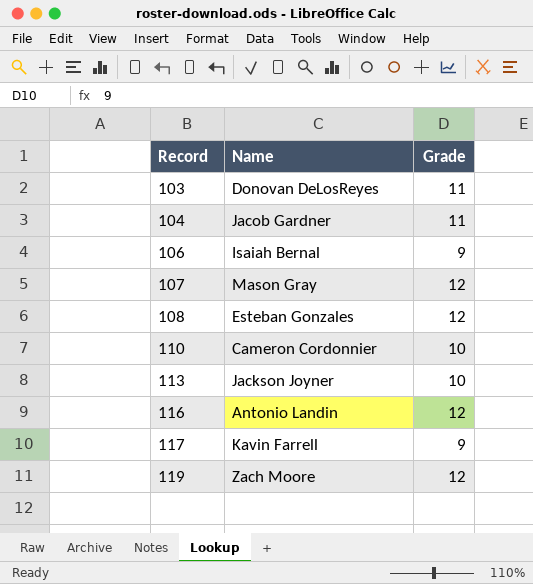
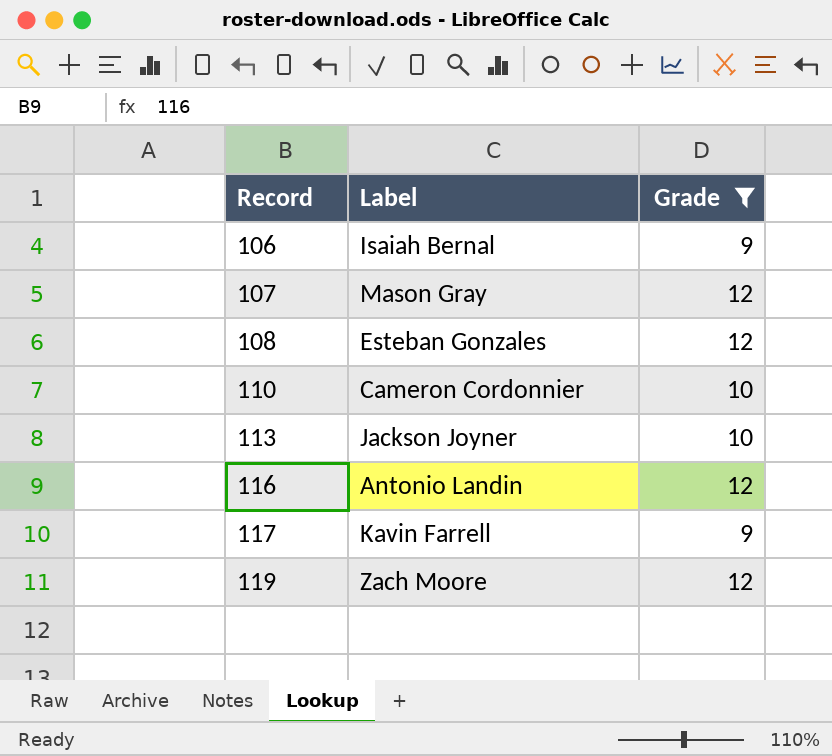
filter: none -> Grade != 11
column name: Name -> Label

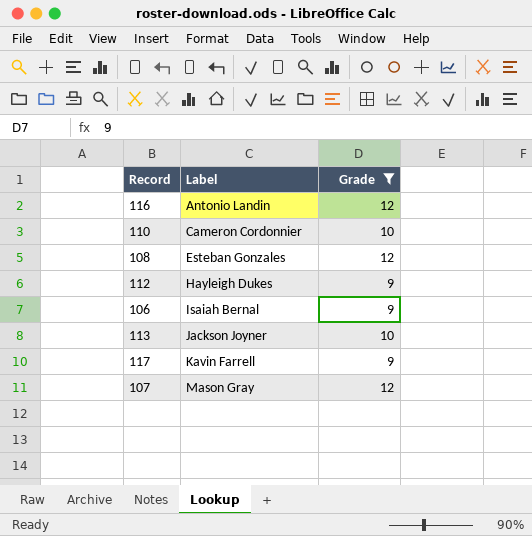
row order: Record ascending -> Label ascending
row 119: Zach Moore | 12 -> none
row 112: none -> Hayleigh Dukes | 9

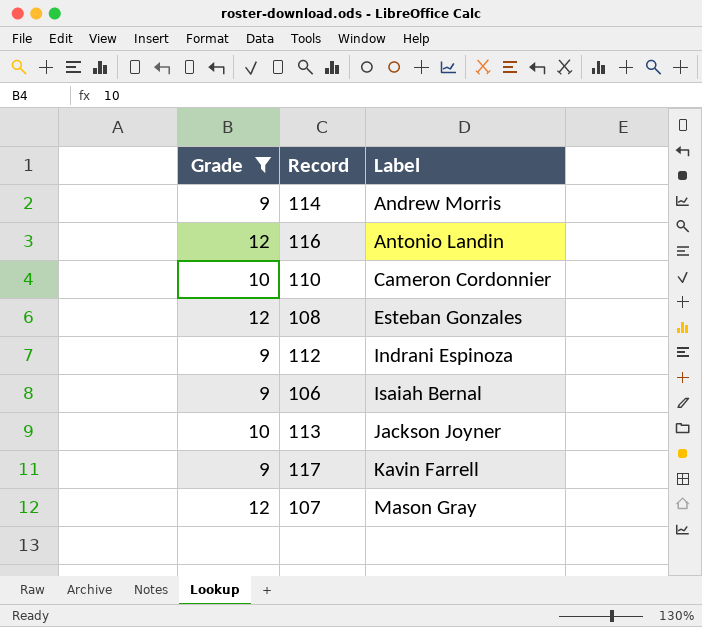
column Grade | position: 3 -> 1
row 114: none -> 9 | Andrew Morris
112 | Label: Hayleigh Dukes -> Indrani Espinoza

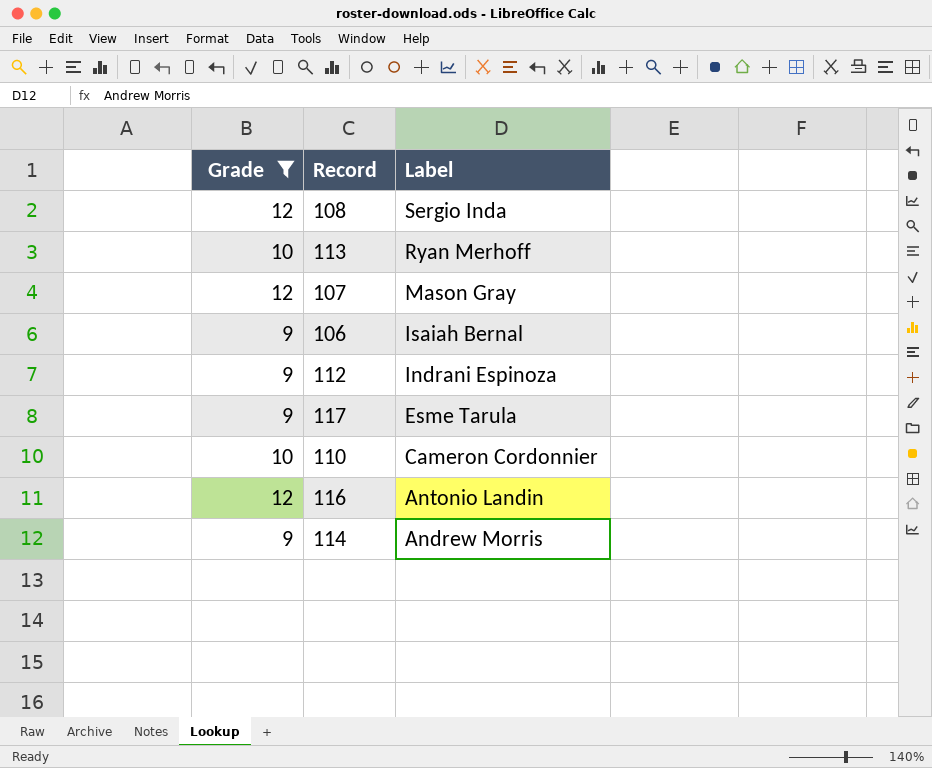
row order: Label ascending -> Label descending
108 | Label: Esteban Gonzales -> Sergio Inda
113 | Label: Jackson Joyner -> Ryan Merhoff
117 | Label: Kavin Farrell -> Esme Tarula

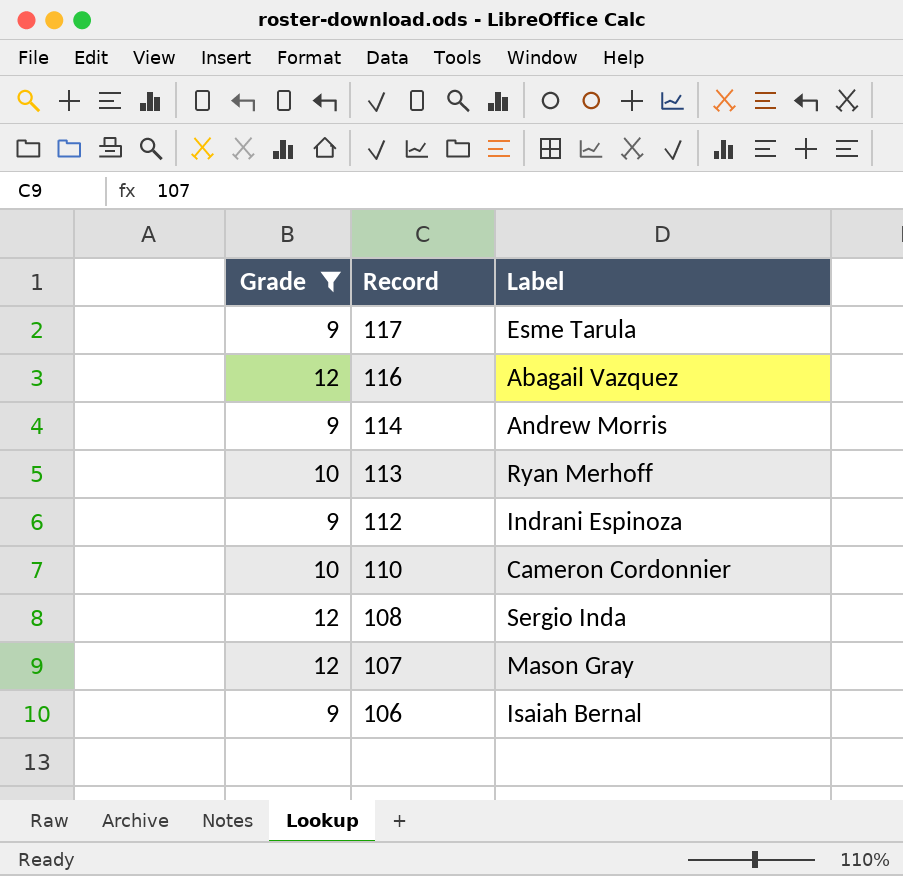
row order: Label descending -> Record descending
116 | Label: Antonio Landin -> Abagail Vazquez

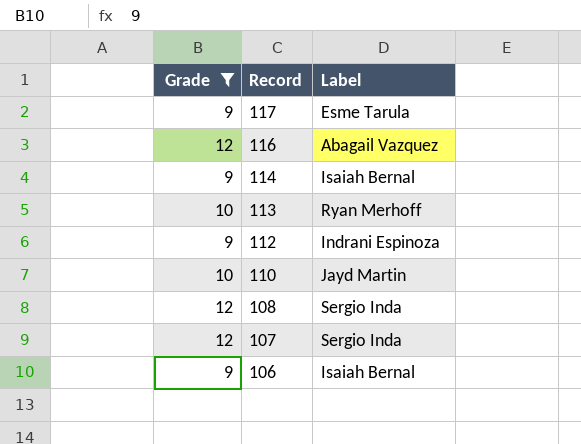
114 | Label: Andrew Morris -> Isaiah Bernal
110 | Label: Cameron Cordonnier -> Jayd Martin
107 | Label: Mason Gray -> Sergio Inda

